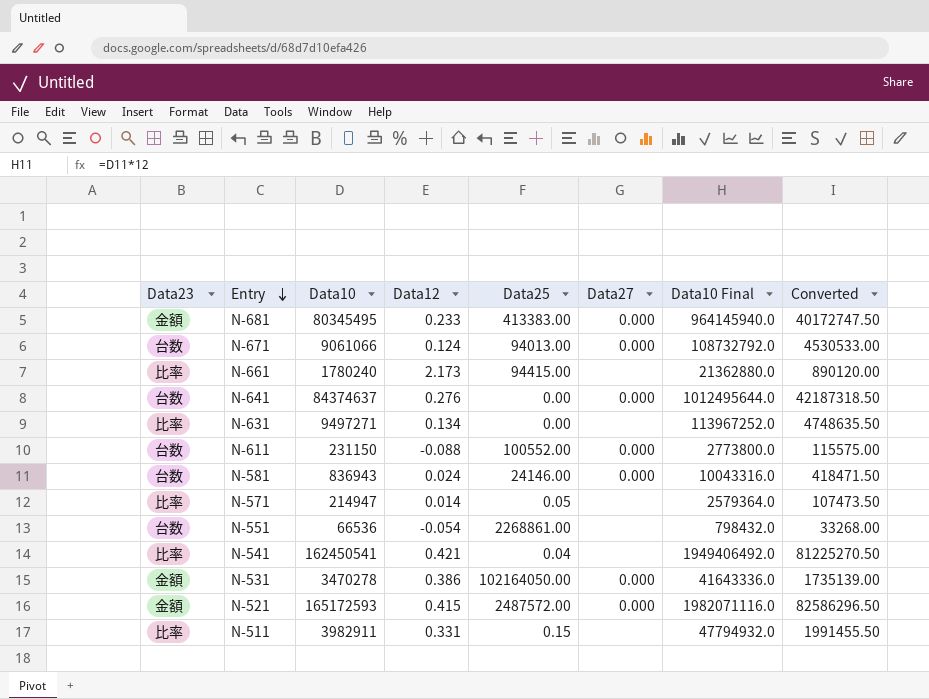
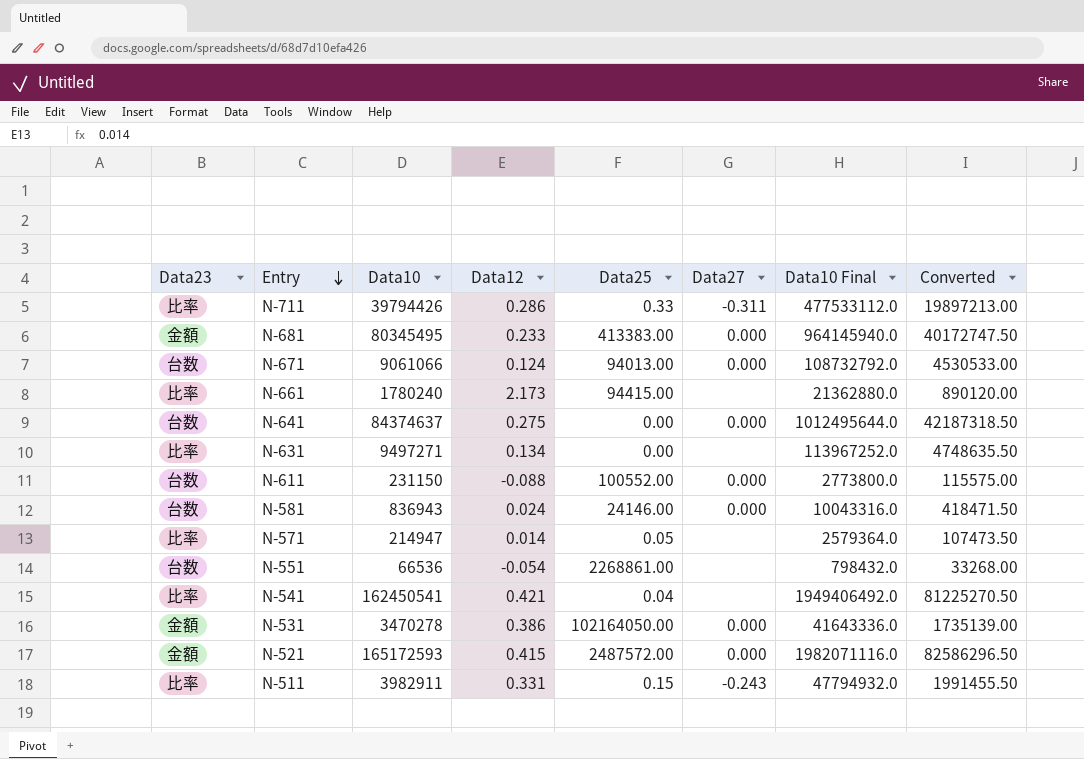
row N-711: none -> 比率 | 39794426 | 0.286 | 0.33 | -0.311 | 477533112.0 | 19897213.00
N-641 | Data12: 0.276 -> 0.275
N-511 | Data27: none -> -0.243

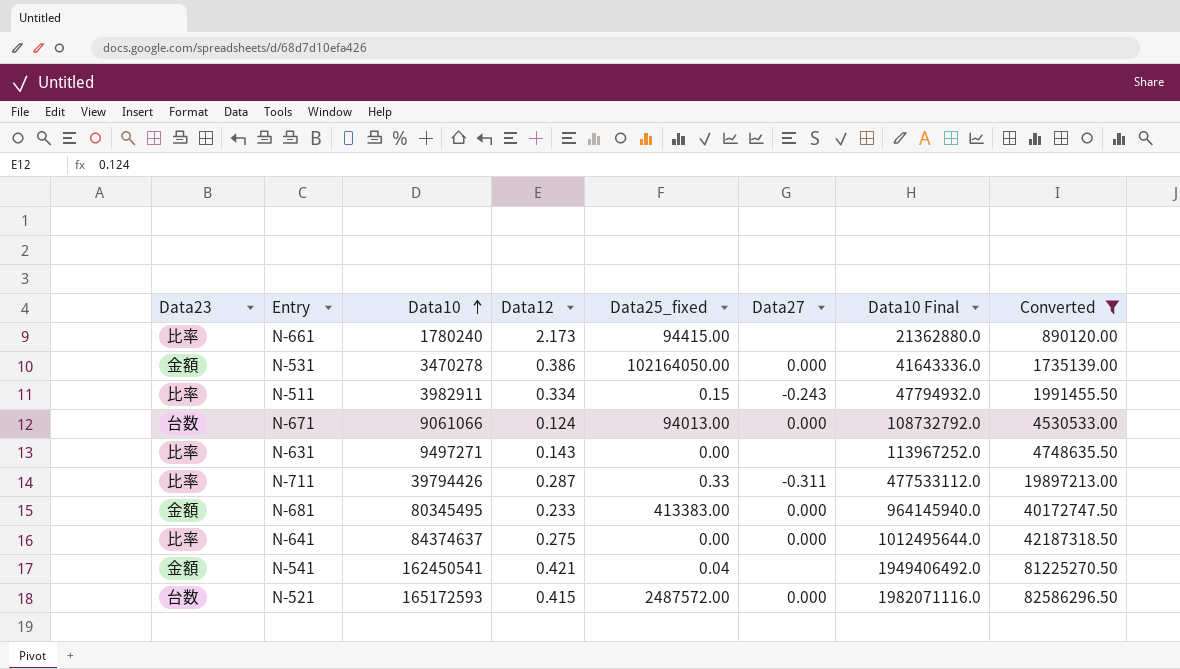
filter: none -> Converted >= 890120.00
row order: Entry descending -> Data10 ascending
column name: Data25 -> Data25_fixed
N-511 | Data12: 0.331 -> 0.334
N-631 | Data12: 0.134 -> 0.143
N-711 | Data12: 0.286 -> 0.287
N-641 | Data23: 台数 -> 比率
N-541 | Data23: 比率 -> 金額
N-521 | Data23: 金額 -> 台数

